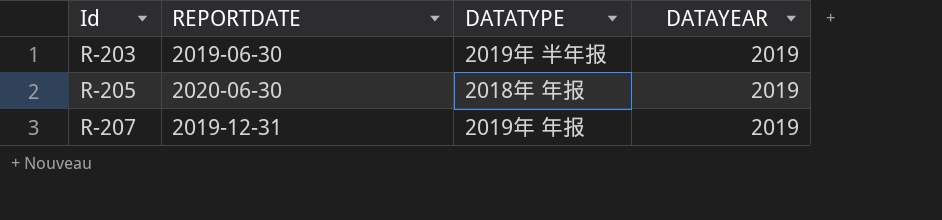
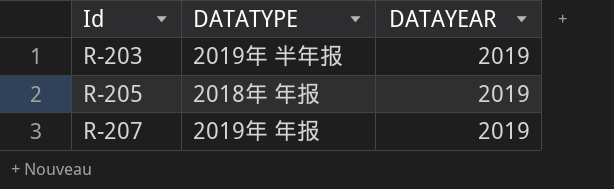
column REPORTDATE | position: 2 -> none

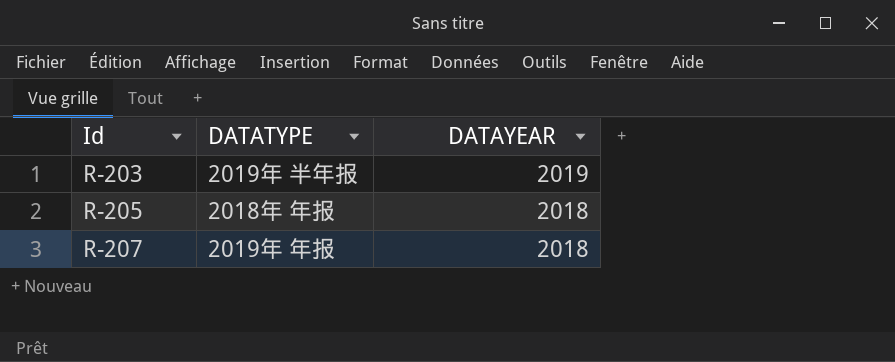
R-205 | DATAYEAR: 2019 -> 2018
R-207 | DATAYEAR: 2019 -> 2018

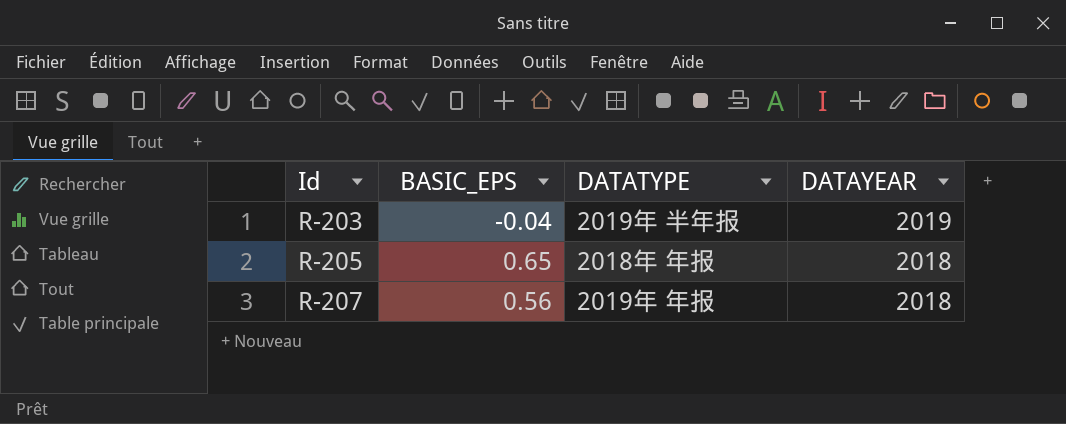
column BASIC_EPS | position: none -> 2

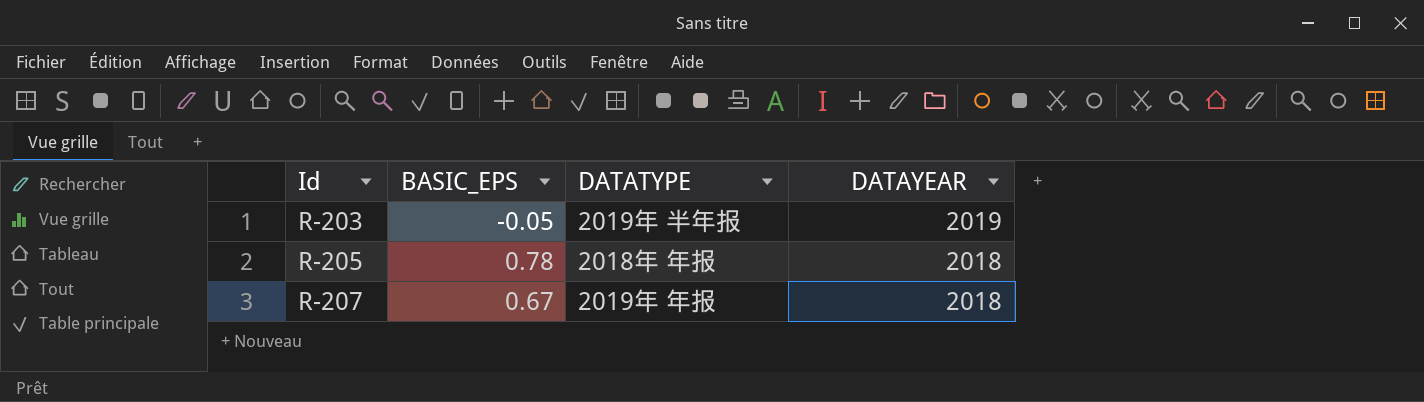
R-203 | BASIC_EPS: -0.04 -> -0.05
R-205 | BASIC_EPS: 0.65 -> 0.78
R-207 | BASIC_EPS: 0.56 -> 0.67

